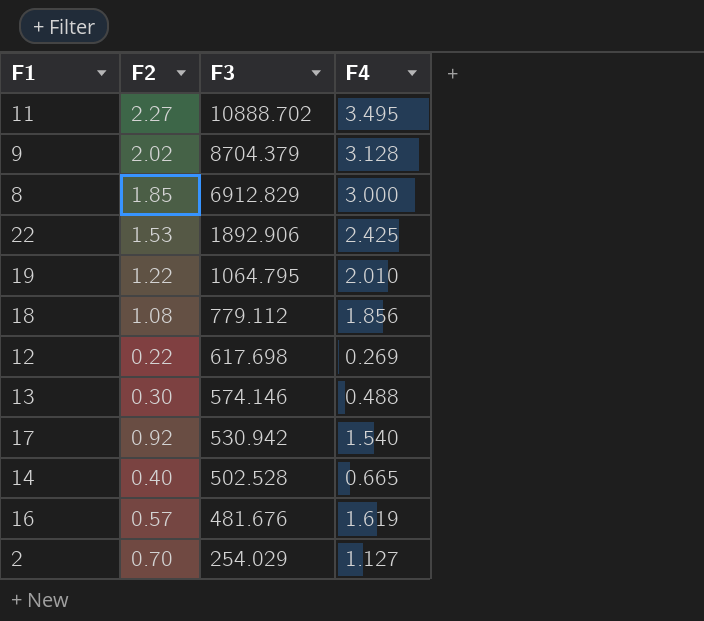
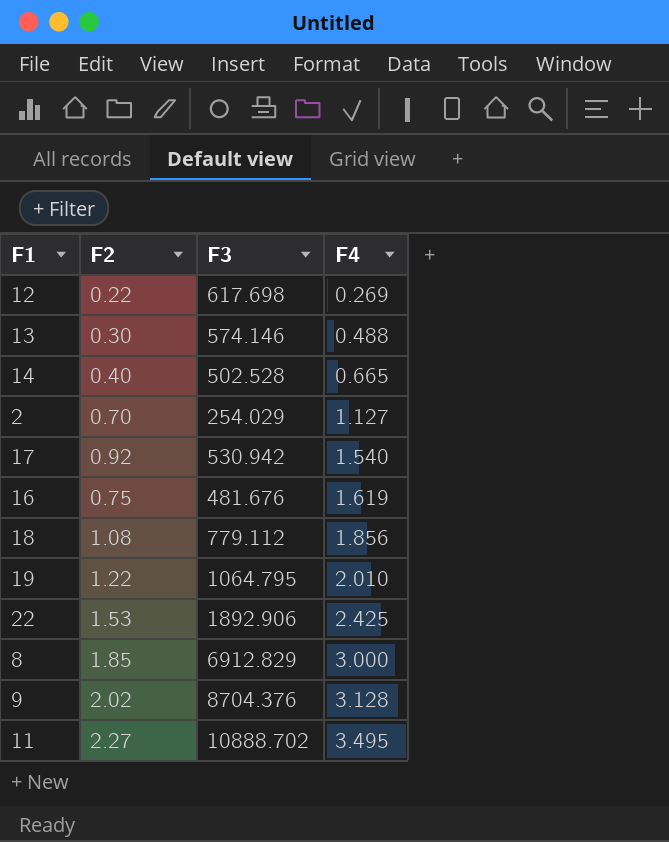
row order: F3 descending -> F4 ascending
16 | F2: 0.57 -> 0.75
9 | F3: 8704.379 -> 8704.376

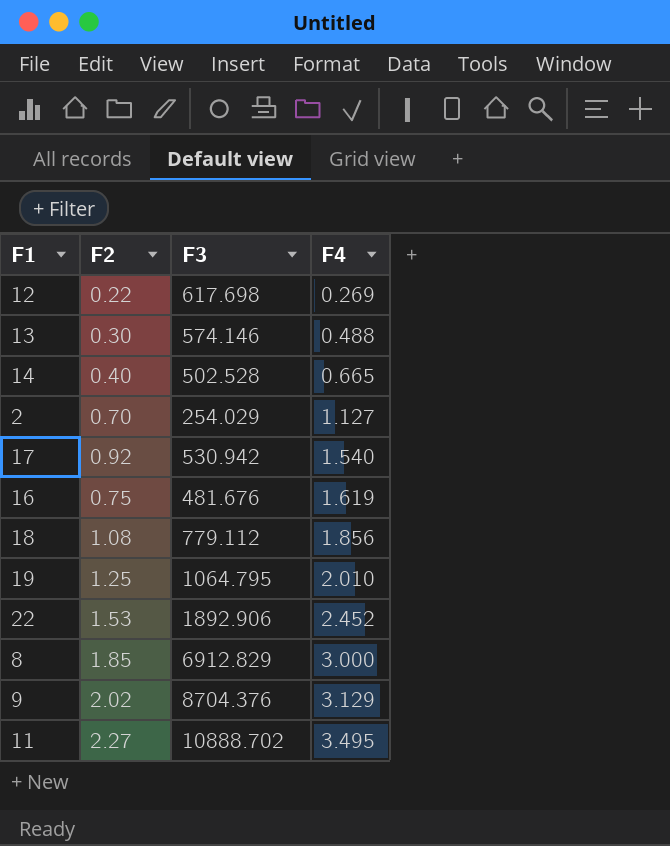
19 | F2: 1.22 -> 1.25
22 | F4: 2.425 -> 2.452
9 | F4: 3.128 -> 3.129

